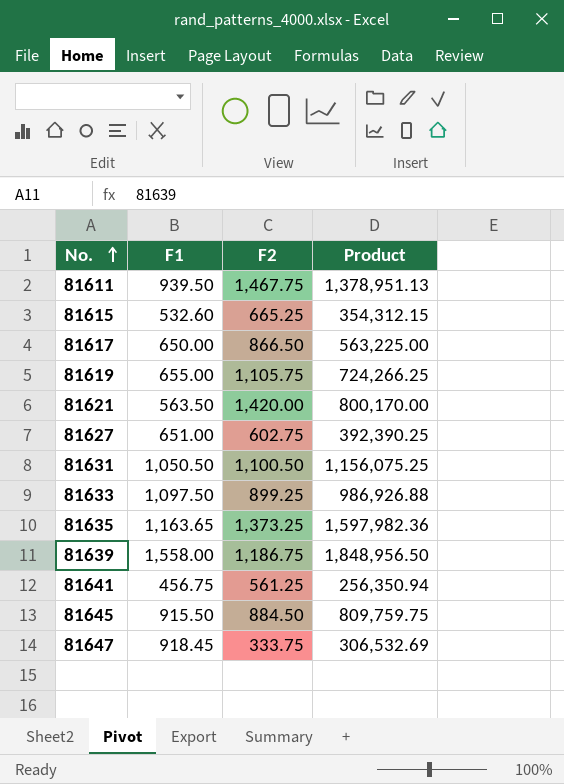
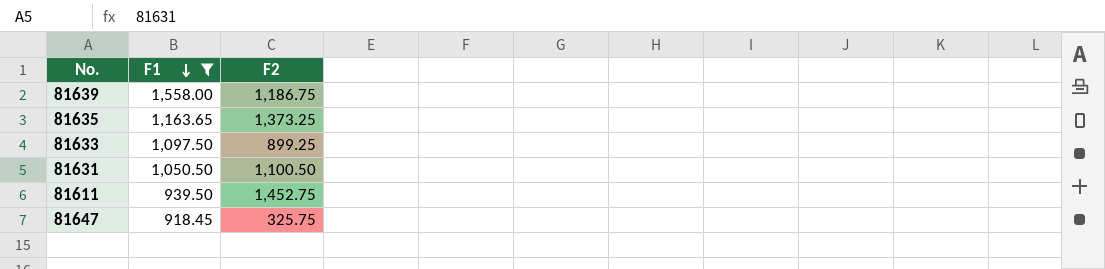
filter: none -> F1 >= 918.45
row order: No. ascending -> F1 descending
column Product | formula: [F1] * [F2] -> none
81611 | F2: 1,467.75 -> 1,452.75
81647 | F2: 333.75 -> 325.75

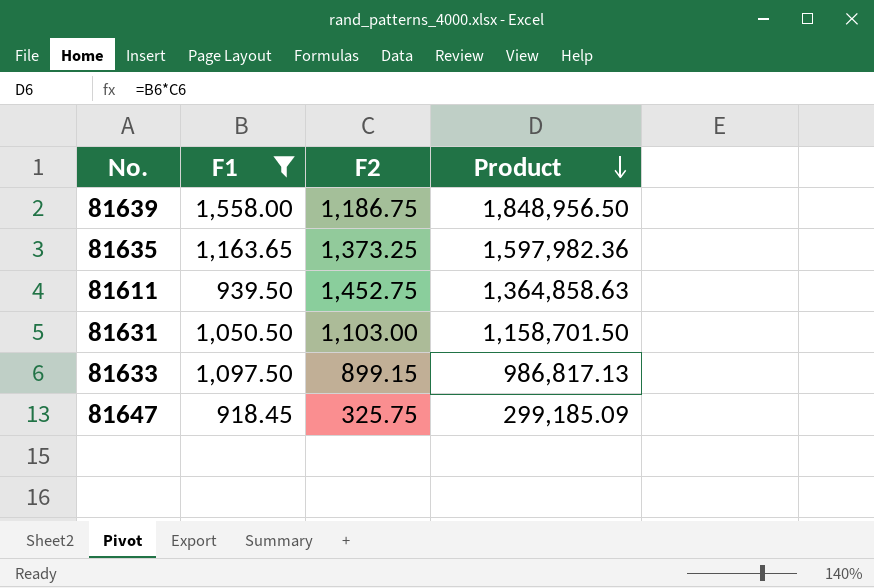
row order: F1 descending -> Product descending
column Product | formula: none -> [F1] * [F2]
81631 | F2: 1,100.50 -> 1,103.00
81633 | F2: 899.25 -> 899.15

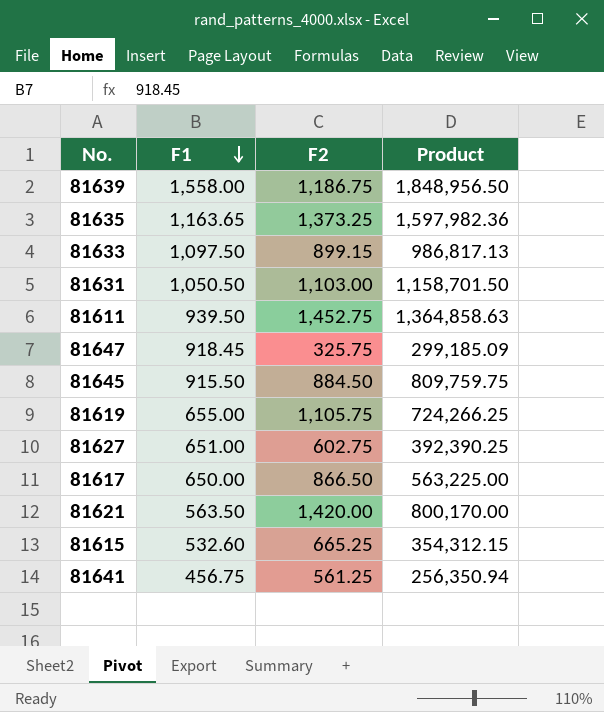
filter: F1 >= 918.45 -> none
row order: Product descending -> F1 descending

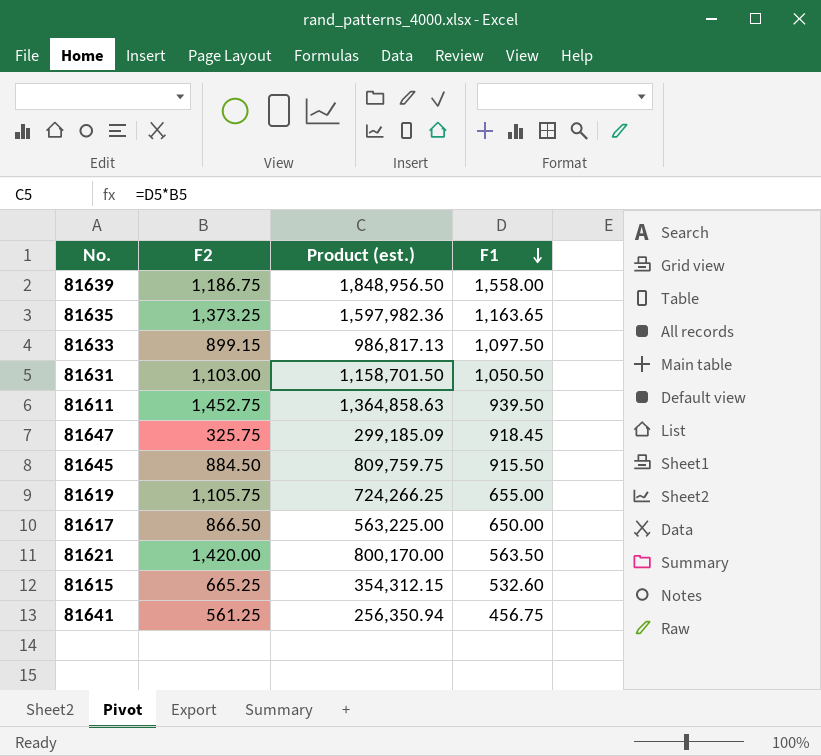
column name: Product -> Product (est.)
column F1 | position: 2 -> 4
row 81627: 651.00 | 602.75 | 392,390.25 -> none

